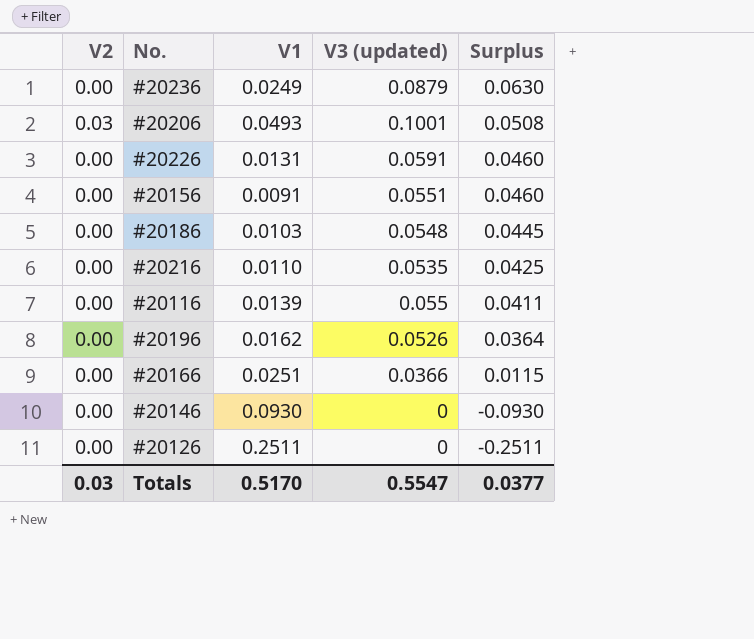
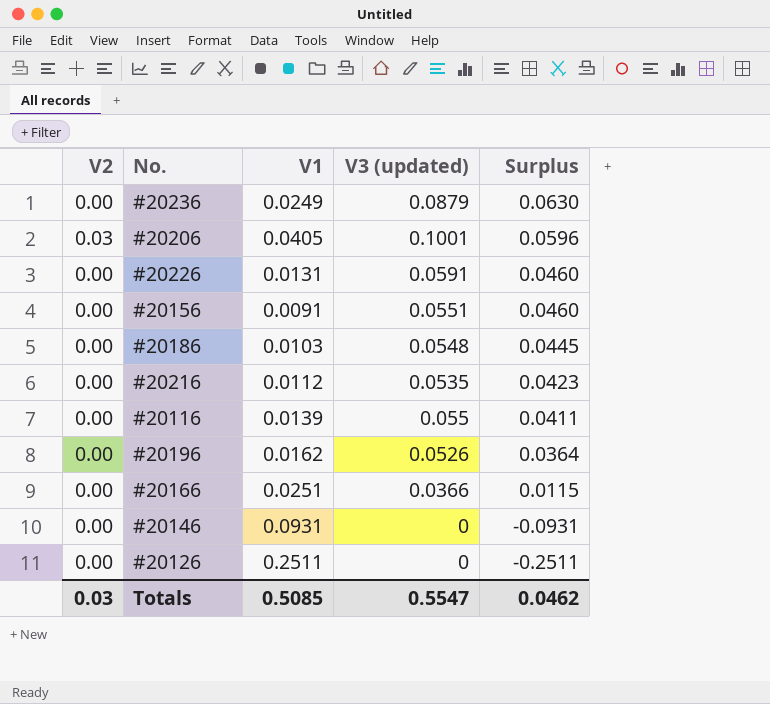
#20206 | V1: 0.0493 -> 0.0405
#20206 | Surplus: 0.0508 -> 0.0596
#20216 | V1: 0.0110 -> 0.0112
#20216 | Surplus: 0.0425 -> 0.0423
#20146 | V1: 0.0930 -> 0.0931
#20146 | Surplus: -0.0930 -> -0.0931
Totals | V1: 0.5170 -> 0.5085
Totals | Surplus: 0.0377 -> 0.0462

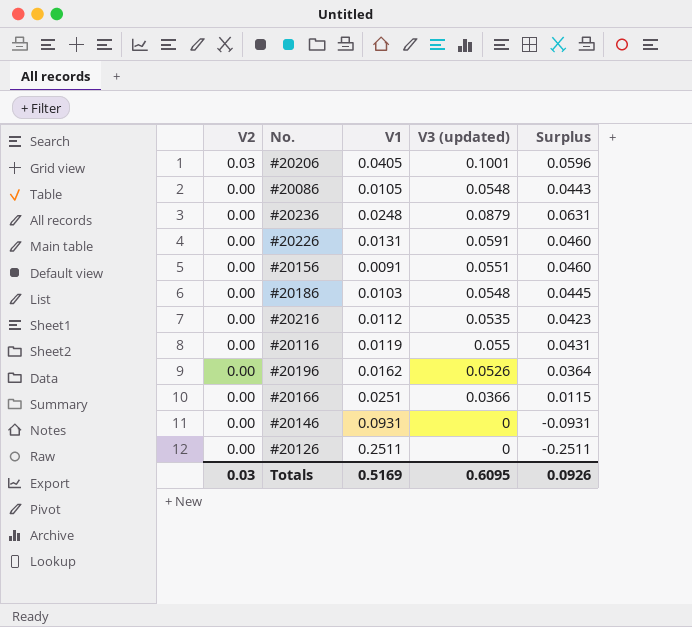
row order: Surplus descending -> V2 descending
row #20086: none -> 0.00 | 0.0105 | 0.0548 | 0.0443
#20236 | V1: 0.0249 -> 0.0248
#20236 | Surplus: 0.0630 -> 0.0631
#20116 | V1: 0.0139 -> 0.0119
#20116 | Surplus: 0.0411 -> 0.0431
Totals | V1: 0.5085 -> 0.5169
Totals | V3 (updated): 0.5547 -> 0.6095
Totals | Surplus: 0.0462 -> 0.0926

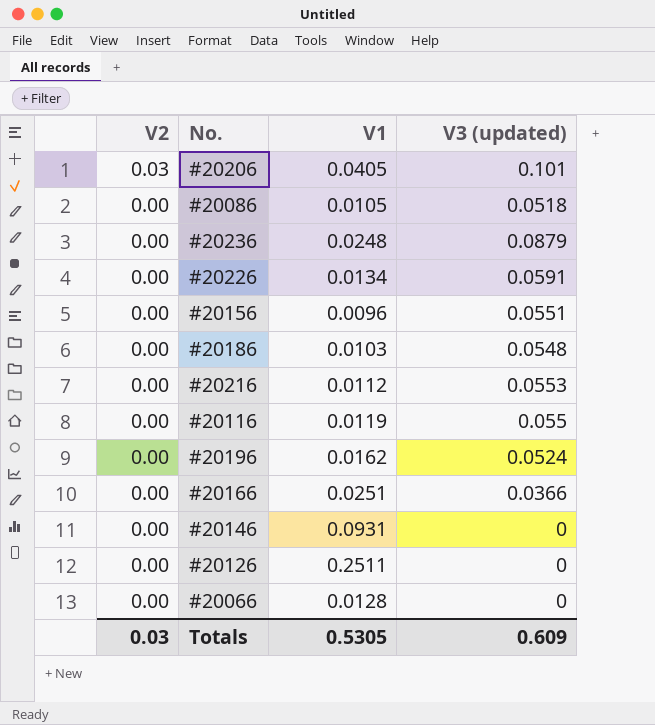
column Surplus | formula: [V3 (updated)] - [V1] -> none
#20206 | V3 (updated): 0.1001 -> 0.101
#20086 | V3 (updated): 0.0548 -> 0.0518
#20226 | V1: 0.0131 -> 0.0134
#20156 | V1: 0.0091 -> 0.0096
#20216 | V3 (updated): 0.0535 -> 0.0553
#20196 | V3 (updated): 0.0526 -> 0.0524
row #20066: none -> 0.00 | 0.0128 | 0
Totals | V1: 0.5169 -> 0.5305
Totals | V3 (updated): 0.6095 -> 0.609

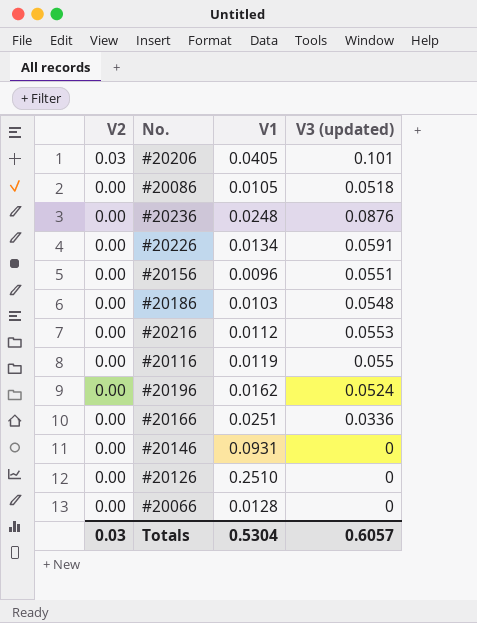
#20236 | V3 (updated): 0.0879 -> 0.0876
#20166 | V3 (updated): 0.0366 -> 0.0336
#20126 | V1: 0.2511 -> 0.2510
Totals | V1: 0.5305 -> 0.5304
Totals | V3 (updated): 0.609 -> 0.6057

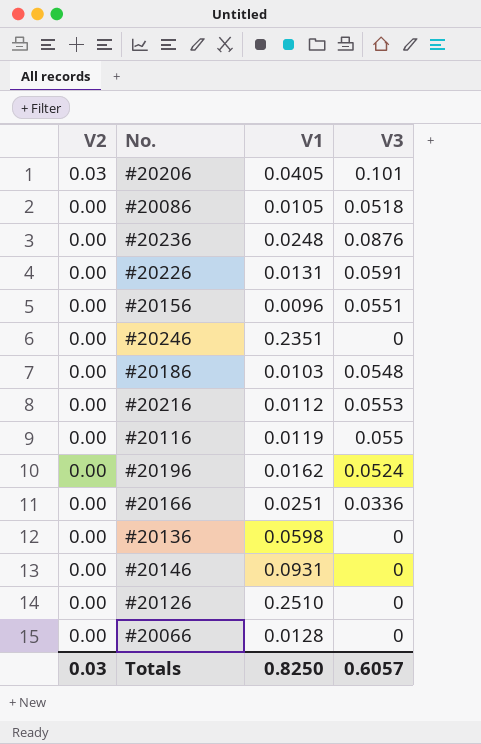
column name: V3 (updated) -> V3
#20226 | V1: 0.0134 -> 0.0131
row #20246: none -> 0.00 | 0.2351 | 0
row #20136: none -> 0.00 | 0.0598 | 0
Totals | V1: 0.5304 -> 0.8250

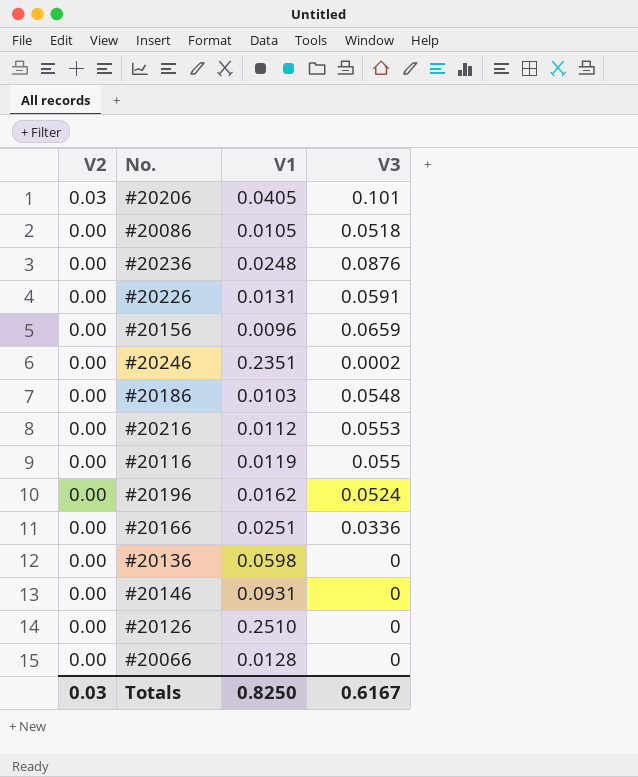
#20156 | V3: 0.0551 -> 0.0659
#20246 | V3: 0 -> 0.0002
Totals | V3: 0.6057 -> 0.6167

